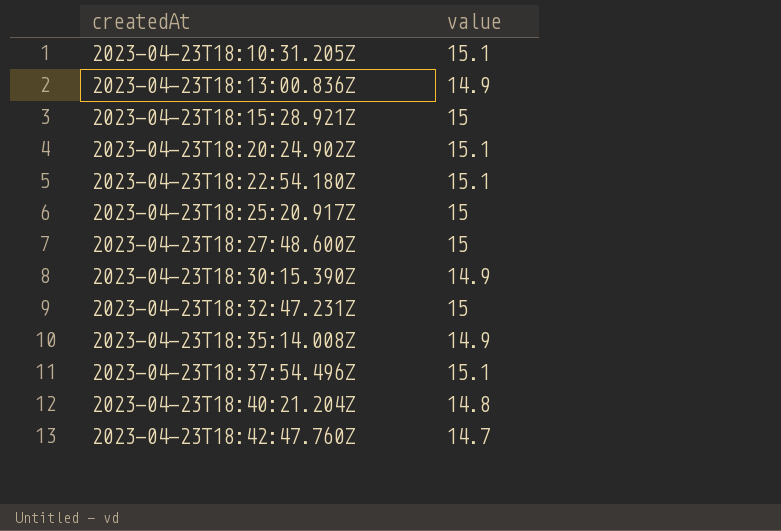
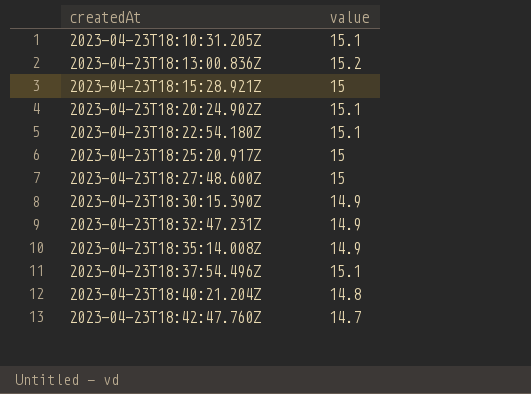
2023-04-23T18:13:00.836Z | value: 14.9 -> 15.2
2023-04-23T18:32:47.231Z | value: 15 -> 14.9

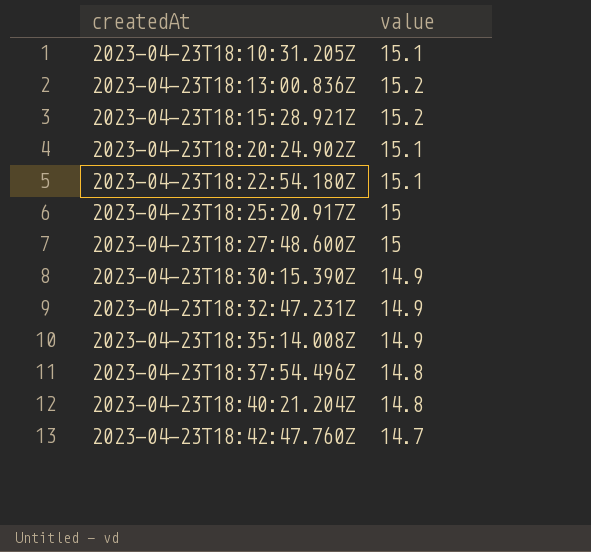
2023-04-23T18:15:28.921Z | value: 15 -> 15.2
2023-04-23T18:37:54.496Z | value: 15.1 -> 14.8

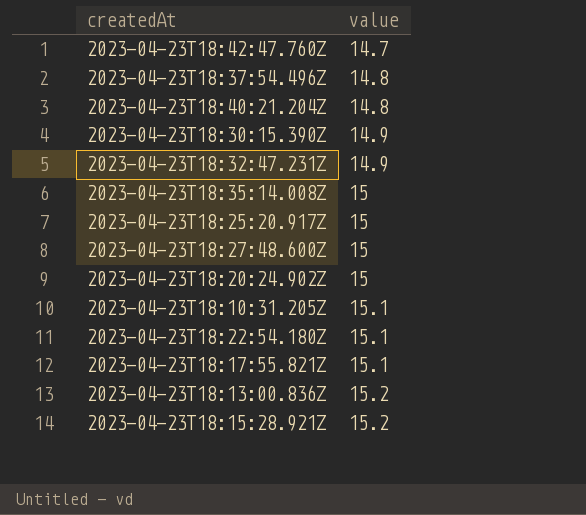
row order: createdAt ascending -> value ascending
2023-04-23T18:35:14.008Z | value: 14.9 -> 15
2023-04-23T18:20:24.902Z | value: 15.1 -> 15
row 2023-04-23T18:17:55.821Z: none -> 15.1

